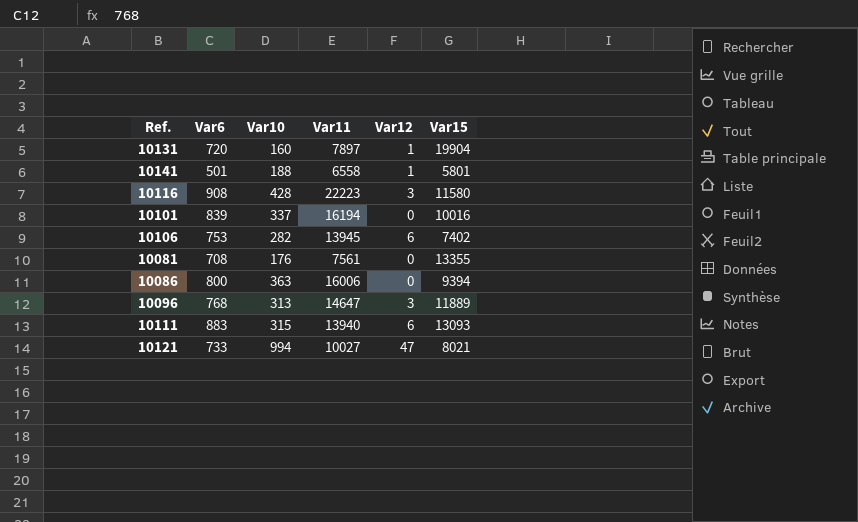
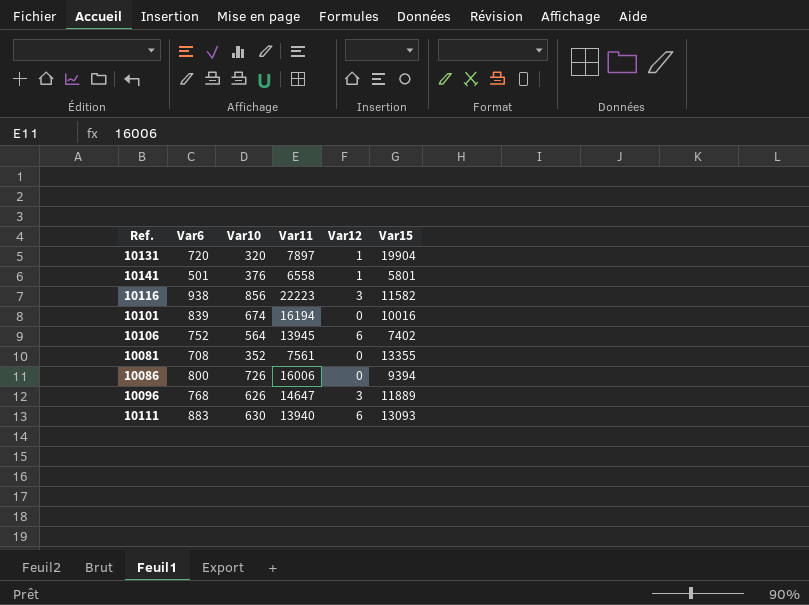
row 10121: 733 | 994 | 10027 | 47 | 8021 -> none
10131 | Var10: 160 -> 320
10141 | Var10: 188 -> 376
10116 | Var6: 908 -> 938
10116 | Var10: 428 -> 856
10116 | Var15: 11580 -> 11582
10101 | Var10: 337 -> 674
10106 | Var6: 753 -> 752
10106 | Var10: 282 -> 564
10081 | Var10: 176 -> 352
10086 | Var10: 363 -> 726
10096 | Var10: 313 -> 626
10111 | Var10: 315 -> 630

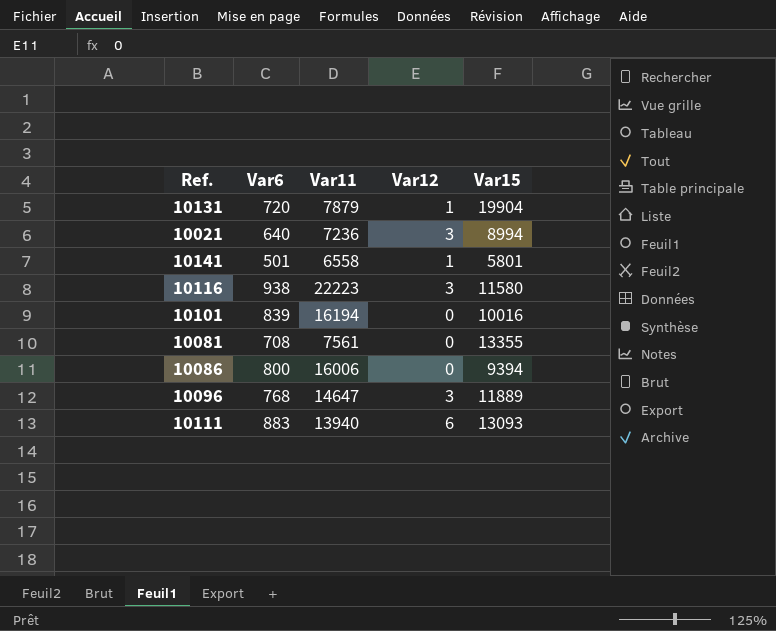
column Var10 | position: 3 -> none
row 10106: 752 | 564 | 13945 | 6 | 7402 -> none
10131 | Var11: 7897 -> 7879
row 10021: none -> 640 | 7236 | 3 | 8994
10116 | Var15: 11582 -> 11580

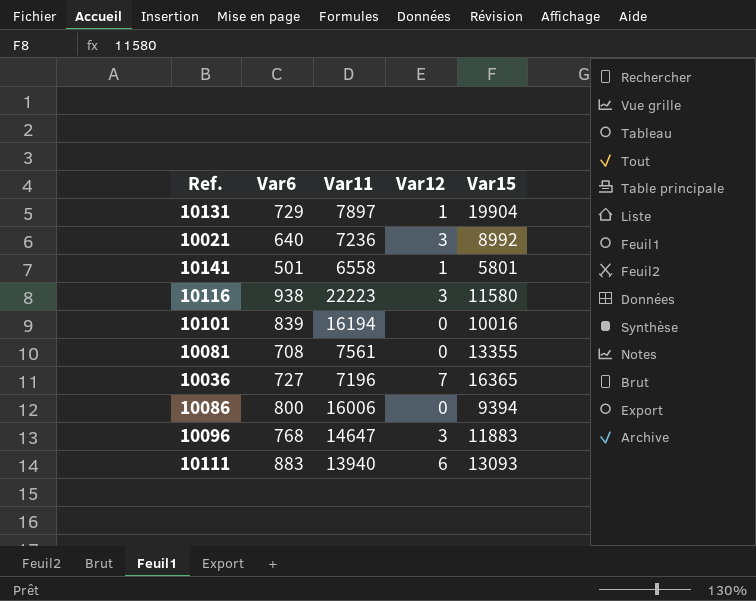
10131 | Var6: 720 -> 729
10131 | Var11: 7879 -> 7897
10021 | Var15: 8994 -> 8992
row 10036: none -> 727 | 7196 | 7 | 16365
10096 | Var15: 11889 -> 11883

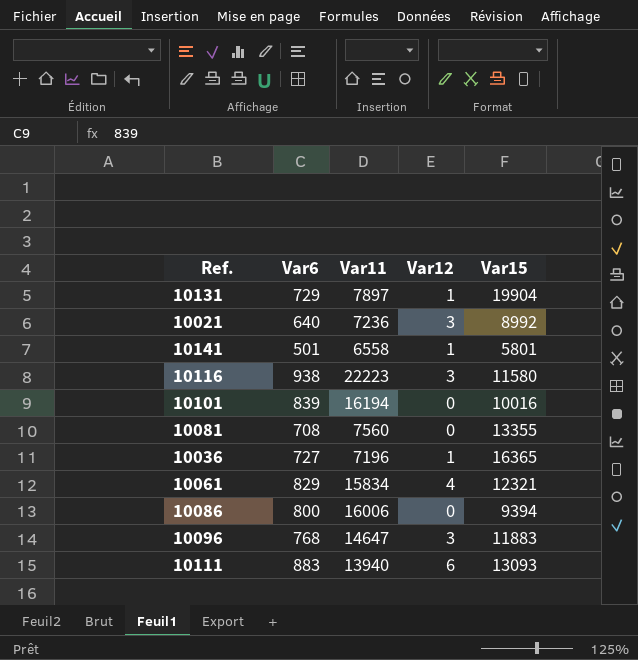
10081 | Var11: 7561 -> 7560
10036 | Var12: 7 -> 1
row 10061: none -> 829 | 15834 | 4 | 12321

